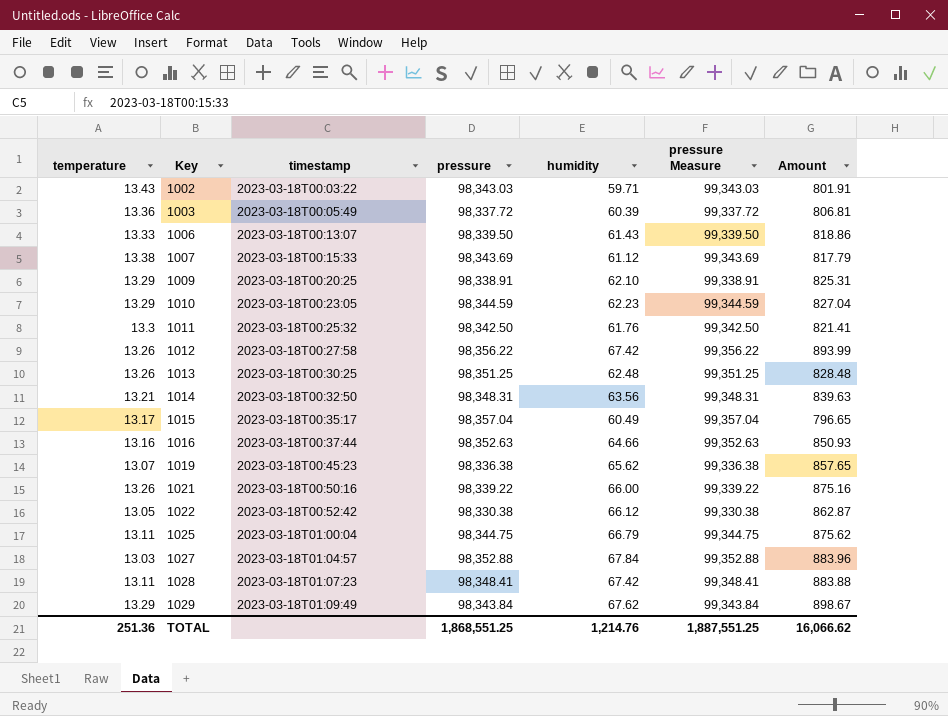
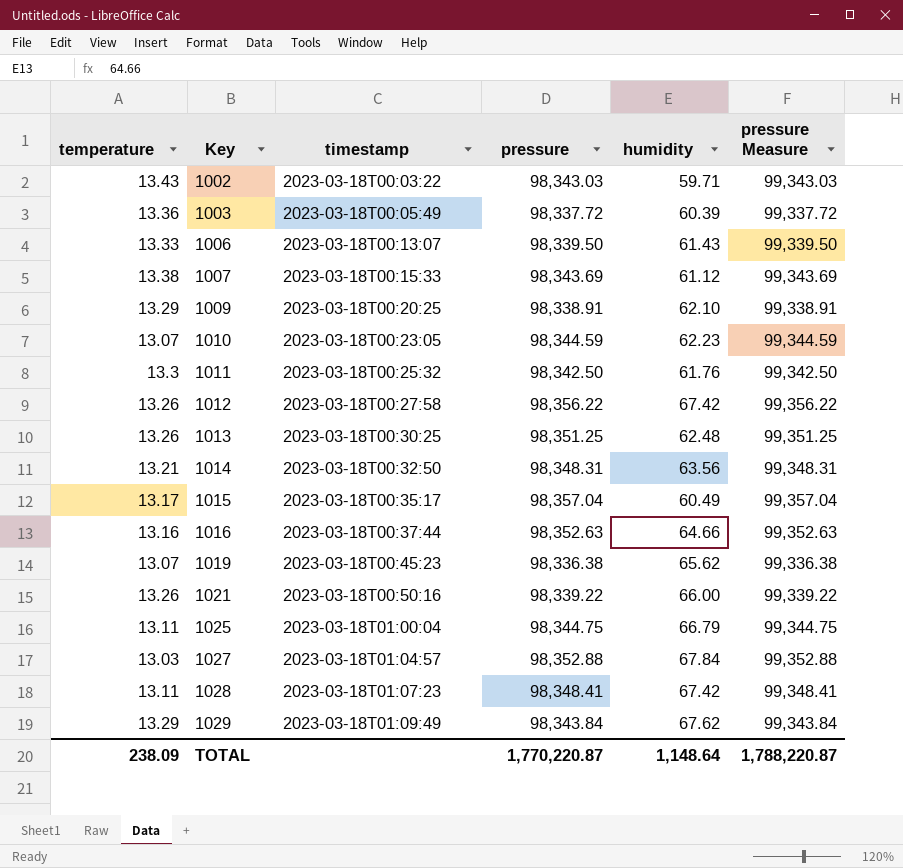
column Amount | formula: [temperature] * [humidity] -> none
row 1022: 13.05 | 2023-03-18T00:52:42 | 98,330.38 | 66.12 | 99,330.38 | 862.87 -> none
1010 | temperature: 13.29 -> 13.07
TOTAL | temperature: 251.36 -> 238.09
TOTAL | pressure: 1,868,551.25 -> 1,770,220.87
TOTAL | humidity: 1,214.76 -> 1,148.64
TOTAL | pressure Measure: 1,887,551.25 -> 1,788,220.87

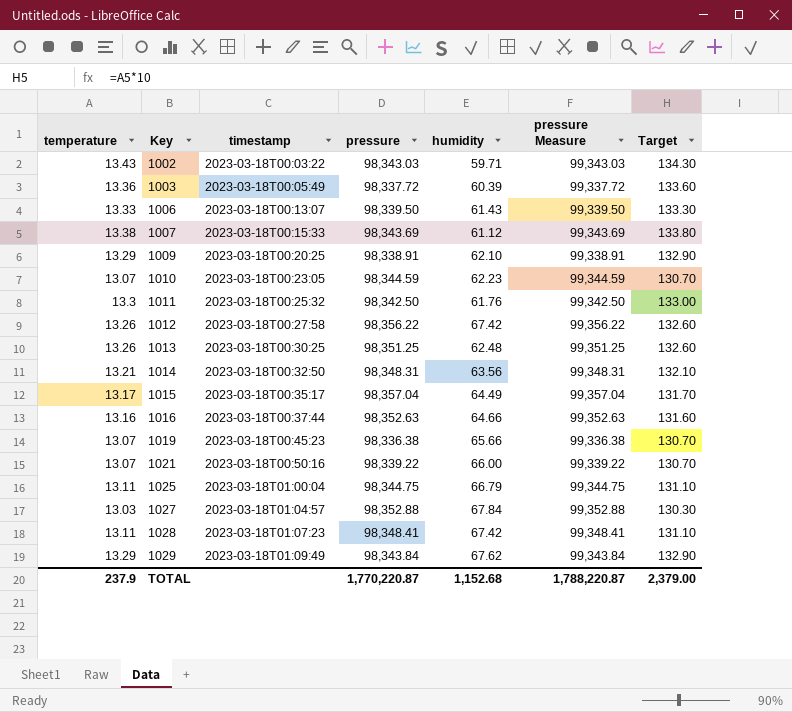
column Target | formula: none -> [temperature] * 10
1015 | humidity: 60.49 -> 64.49
1019 | humidity: 65.62 -> 65.66
1021 | temperature: 13.26 -> 13.07
TOTAL | temperature: 238.09 -> 237.9
TOTAL | humidity: 1,148.64 -> 1,152.68

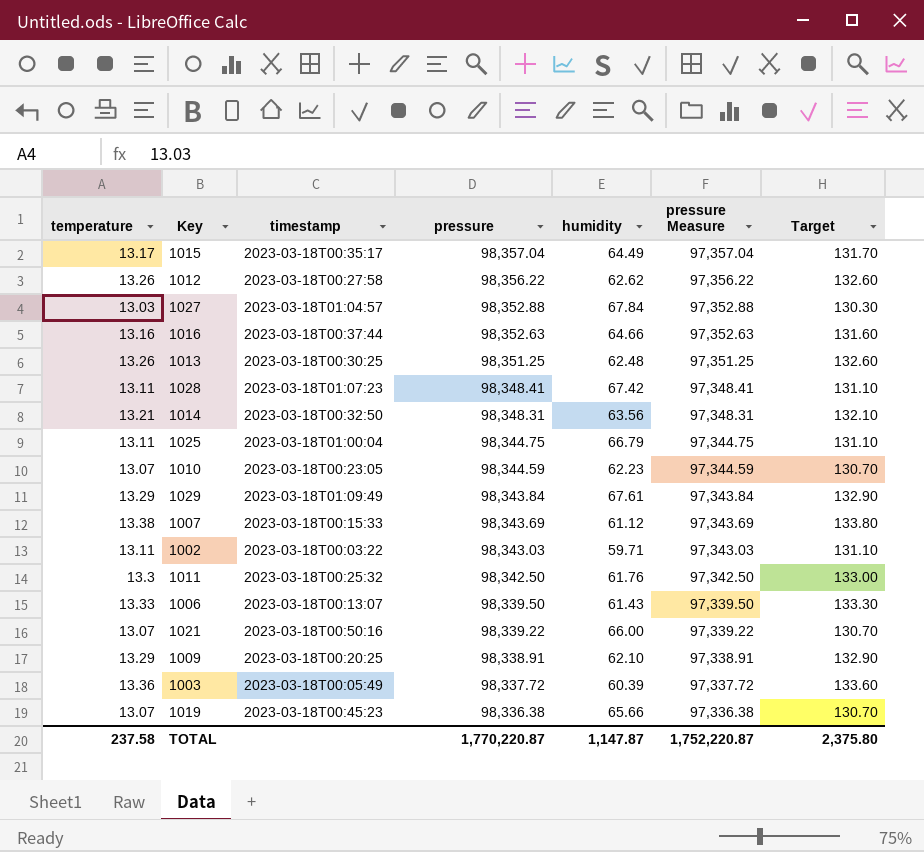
row order: Key ascending -> pressure descending
column pressure Measure | formula: [pressure] + 1000 -> [pressure] - 1000
1012 | humidity: 67.42 -> 62.62
1029 | humidity: 67.62 -> 67.61
1002 | temperature: 13.43 -> 13.11
1002 | Target: 134.30 -> 131.10
TOTAL | temperature: 237.9 -> 237.58
TOTAL | humidity: 1,152.68 -> 1,147.87
TOTAL | pressure Measure: 1,788,220.87 -> 1,752,220.87
TOTAL | Target: 2,379.00 -> 2,375.80

